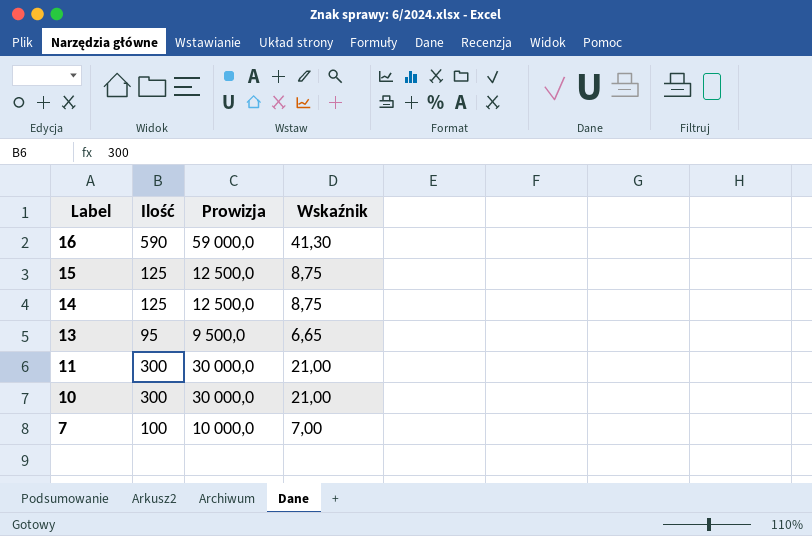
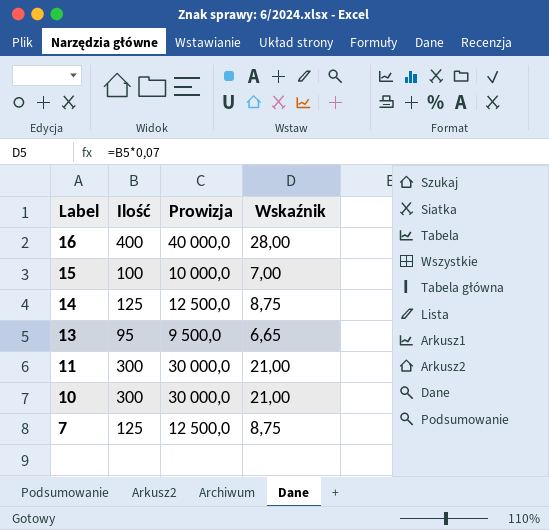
16 | Ilość: 590 -> 400
16 | Prowizja: 59 000,0 -> 40 000,0
16 | Wskaźnik: 41,30 -> 28,00
15 | Ilość: 125 -> 100
15 | Prowizja: 12 500,0 -> 10 000,0
15 | Wskaźnik: 8,75 -> 7,00
7 | Ilość: 100 -> 125
7 | Prowizja: 10 000,0 -> 12 500,0
7 | Wskaźnik: 7,00 -> 8,75

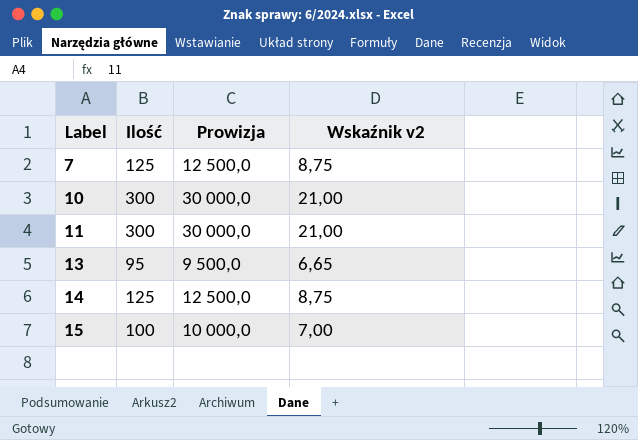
row order: Label descending -> Label ascending
column name: Wskaźnik -> Wskaźnik v2
row 16: 400 | 40 000,0 | 28,00 -> none

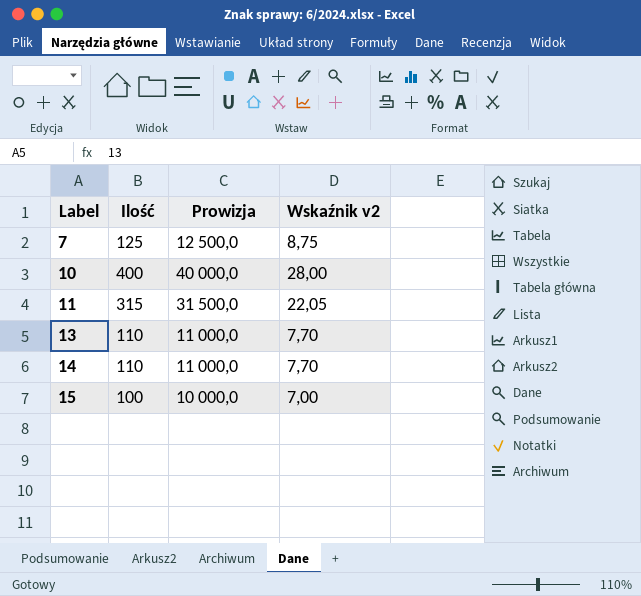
10 | Ilość: 300 -> 400
10 | Prowizja: 30 000,0 -> 40 000,0
10 | Wskaźnik v2: 21,00 -> 28,00
11 | Ilość: 300 -> 315
11 | Prowizja: 30 000,0 -> 31 500,0
11 | Wskaźnik v2: 21,00 -> 22,05
13 | Ilość: 95 -> 110
13 | Prowizja: 9 500,0 -> 11 000,0
13 | Wskaźnik v2: 6,65 -> 7,70
14 | Ilość: 125 -> 110
14 | Prowizja: 12 500,0 -> 11 000,0
14 | Wskaźnik v2: 8,75 -> 7,70

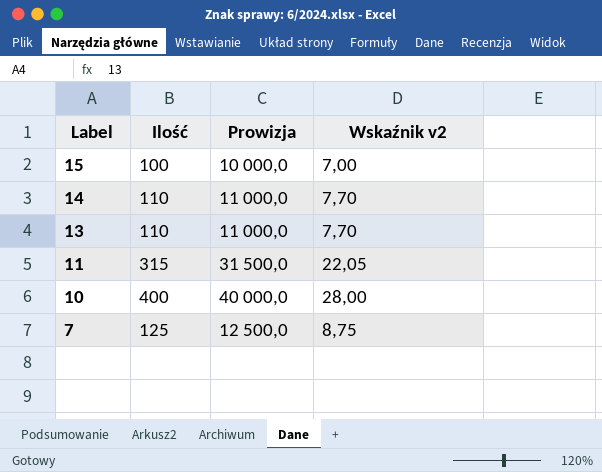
row order: Label ascending -> Label descending

